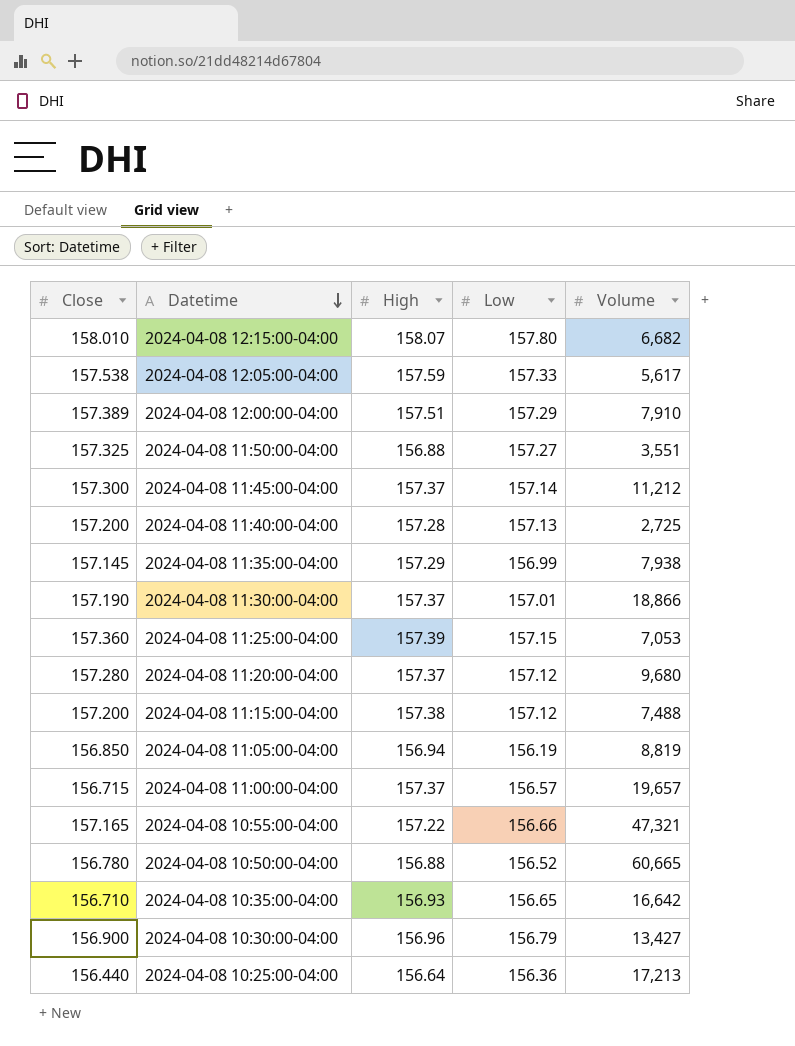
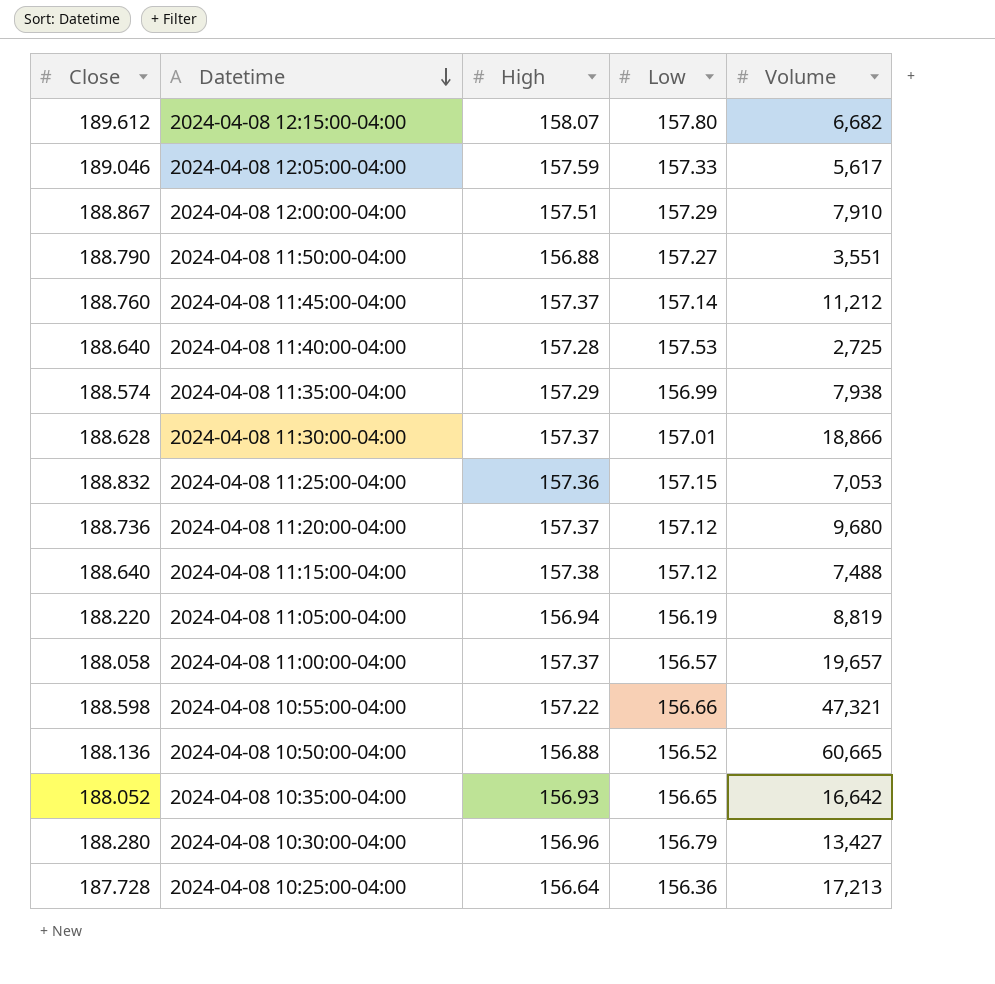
2024-04-08 12:15:00-04:00 | Close: 158.010 -> 189.612
2024-04-08 12:05:00-04:00 | Close: 157.538 -> 189.046
2024-04-08 12:00:00-04:00 | Close: 157.389 -> 188.867
2024-04-08 11:50:00-04:00 | Close: 157.325 -> 188.790
2024-04-08 11:45:00-04:00 | Close: 157.300 -> 188.760
2024-04-08 11:40:00-04:00 | Close: 157.200 -> 188.640
2024-04-08 11:40:00-04:00 | Low: 157.13 -> 157.53
2024-04-08 11:35:00-04:00 | Close: 157.145 -> 188.574
2024-04-08 11:30:00-04:00 | Close: 157.190 -> 188.628
2024-04-08 11:25:00-04:00 | Close: 157.360 -> 188.832
2024-04-08 11:25:00-04:00 | High: 157.39 -> 157.36
2024-04-08 11:20:00-04:00 | Close: 157.280 -> 188.736
2024-04-08 11:15:00-04:00 | Close: 157.200 -> 188.640
2024-04-08 11:05:00-04:00 | Close: 156.850 -> 188.220
2024-04-08 11:00:00-04:00 | Close: 156.715 -> 188.058
2024-04-08 10:55:00-04:00 | Close: 157.165 -> 188.598
2024-04-08 10:50:00-04:00 | Close: 156.780 -> 188.136
2024-04-08 10:35:00-04:00 | Close: 156.710 -> 188.052
2024-04-08 10:30:00-04:00 | Close: 156.900 -> 188.280
2024-04-08 10:25:00-04:00 | Close: 156.440 -> 187.728

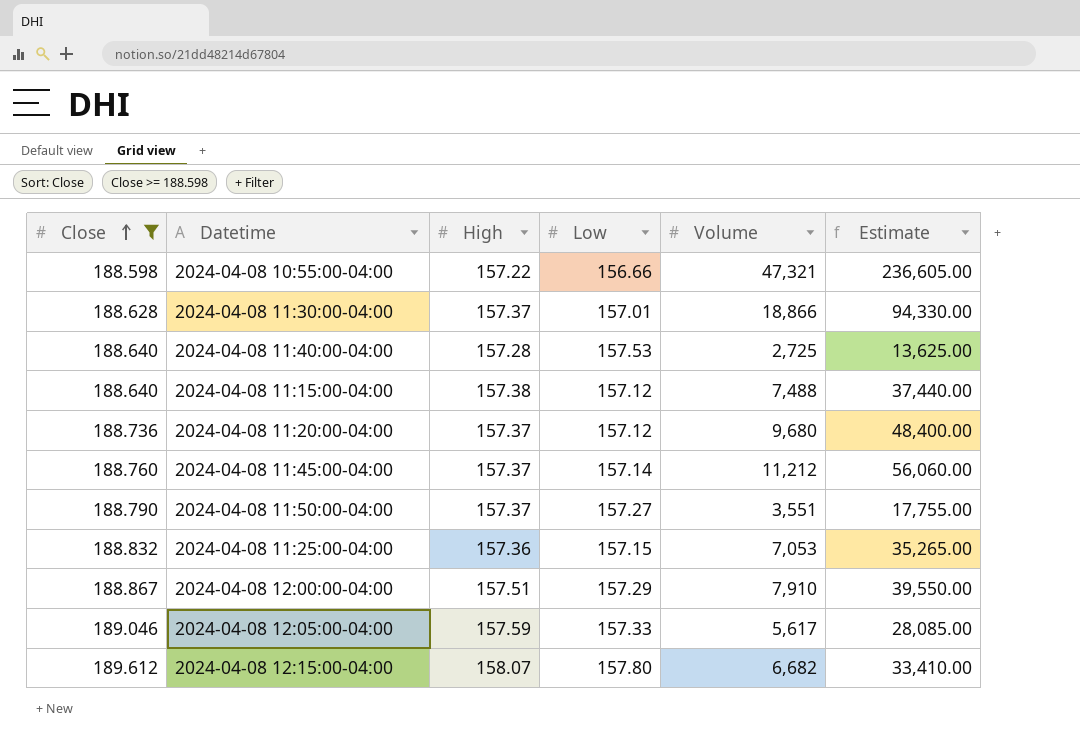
filter: none -> Close >= 188.598
row order: Datetime descending -> Close ascending
column Estimate | formula: none -> [Volume] * 5
2024-04-08 11:50:00-04:00 | High: 156.88 -> 157.37

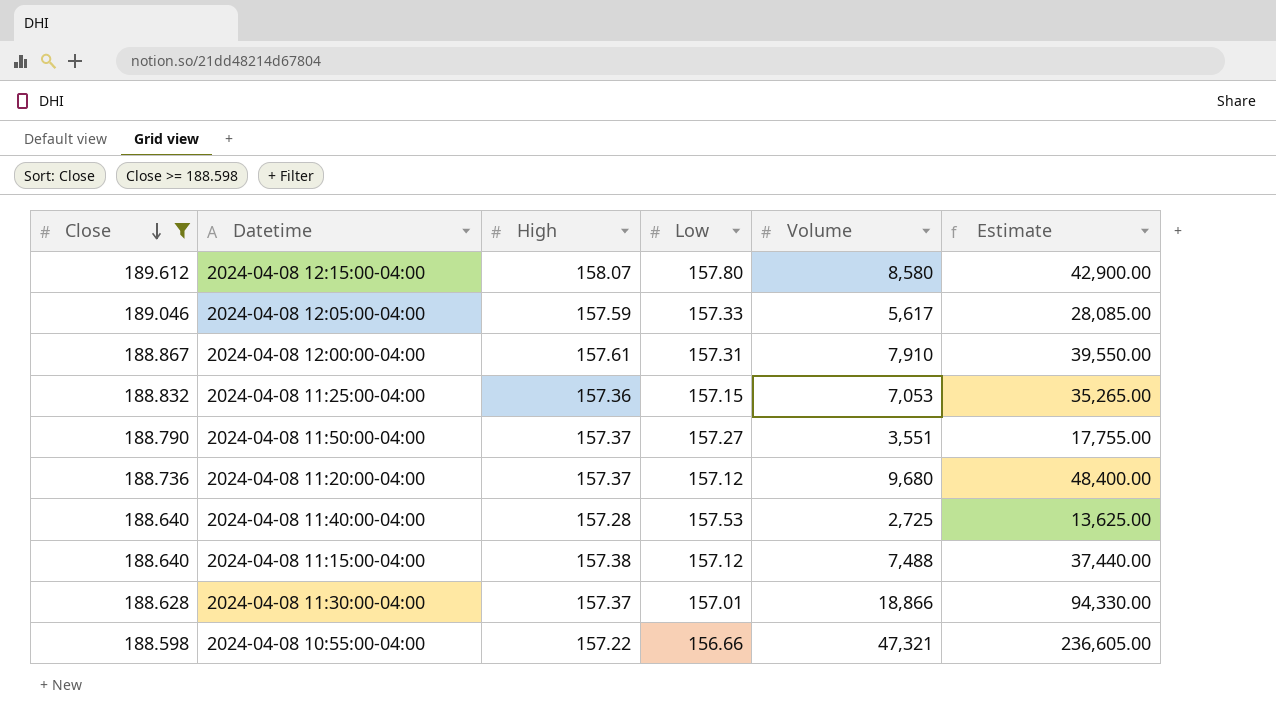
row order: Close ascending -> Close descending
row 2024-04-08 11:45:00-04:00: 188.760 | 157.37 | 157.14 | 11,212 | 56,060.00 -> none
2024-04-08 12:15:00-04:00 | Volume: 6,682 -> 8,580
2024-04-08 12:15:00-04:00 | Estimate: 33,410.00 -> 42,900.00
2024-04-08 12:00:00-04:00 | High: 157.51 -> 157.61
2024-04-08 12:00:00-04:00 | Low: 157.29 -> 157.31

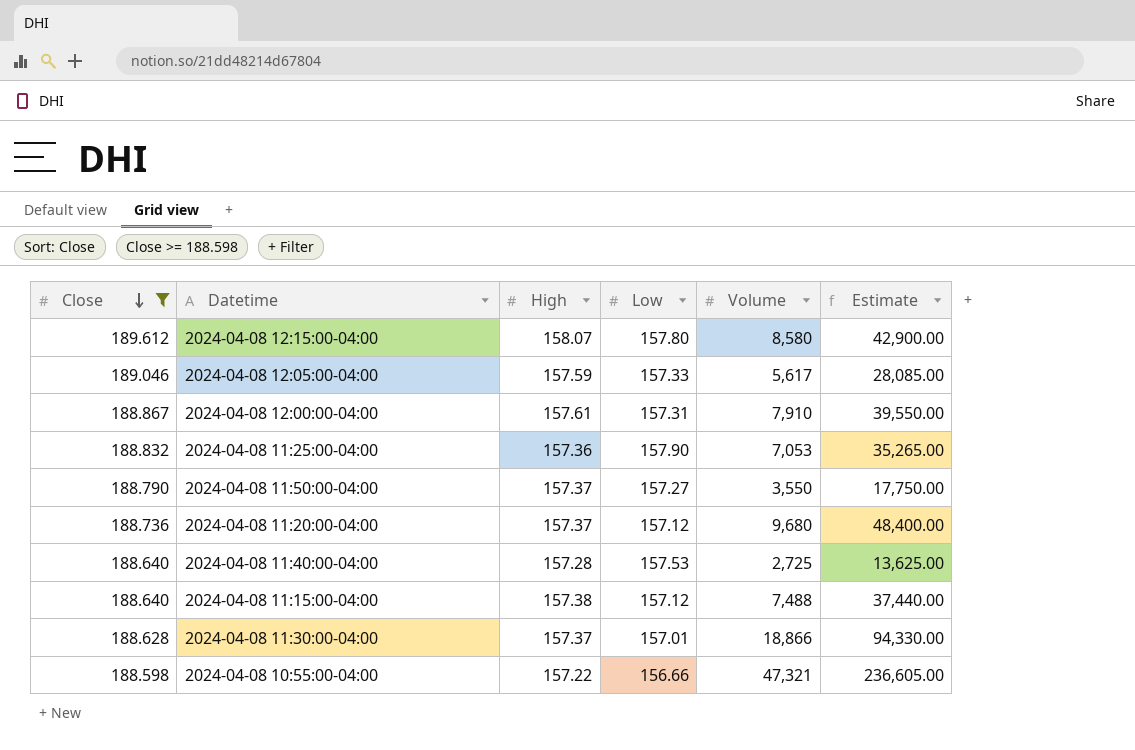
2024-04-08 11:25:00-04:00 | Low: 157.15 -> 157.90
2024-04-08 11:50:00-04:00 | Volume: 3,551 -> 3,550
2024-04-08 11:50:00-04:00 | Estimate: 17,755.00 -> 17,750.00

